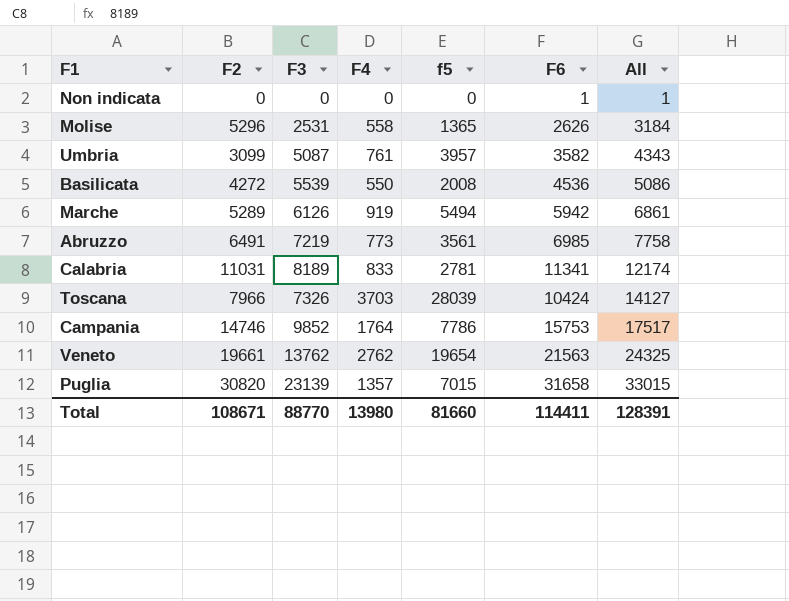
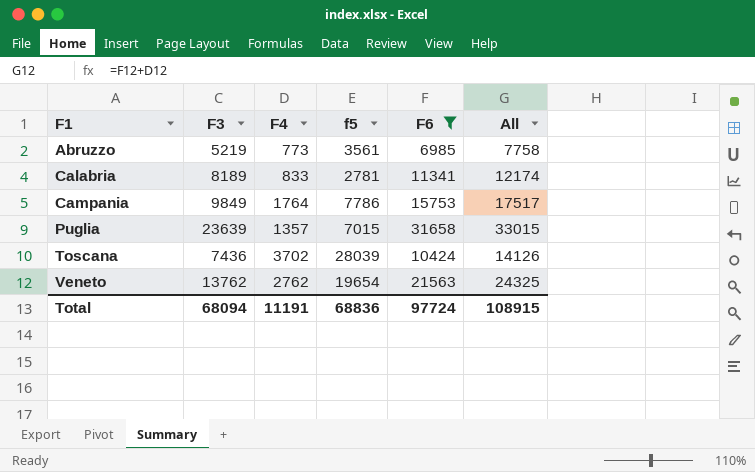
filter: none -> F6 >= 6985
row order: All ascending -> F1 ascending
column F2 | position: 2 -> none
Abruzzo | F3: 7219 -> 5219
Campania | F3: 9852 -> 9849
Puglia | F3: 23139 -> 23639
Toscana | F3: 7326 -> 7436
Toscana | F4: 3703 -> 3702
Toscana | All: 14127 -> 14126
Total | F3: 88770 -> 68094
Total | F4: 13980 -> 11191
Total | f5: 81660 -> 68836
Total | F6: 114411 -> 97724
Total | All: 128391 -> 108915

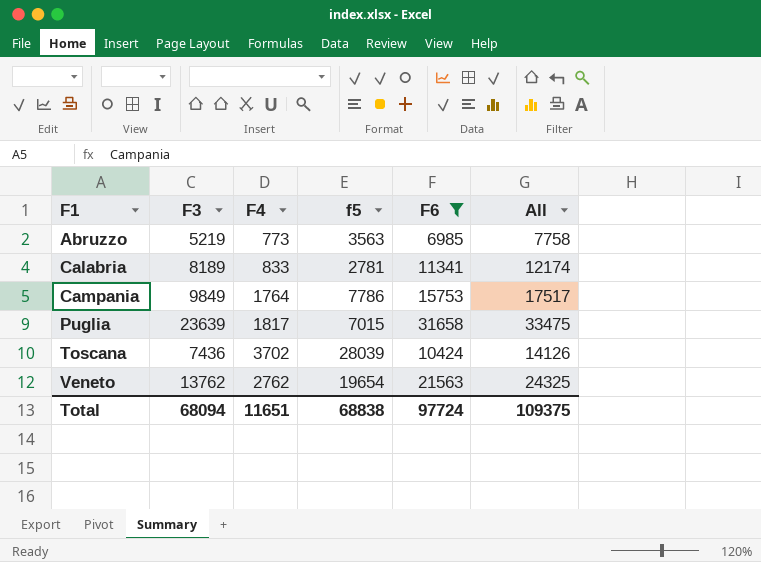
Abruzzo | f5: 3561 -> 3563
Puglia | F4: 1357 -> 1817
Puglia | All: 33015 -> 33475
Total | F4: 11191 -> 11651
Total | f5: 68836 -> 68838
Total | All: 108915 -> 109375

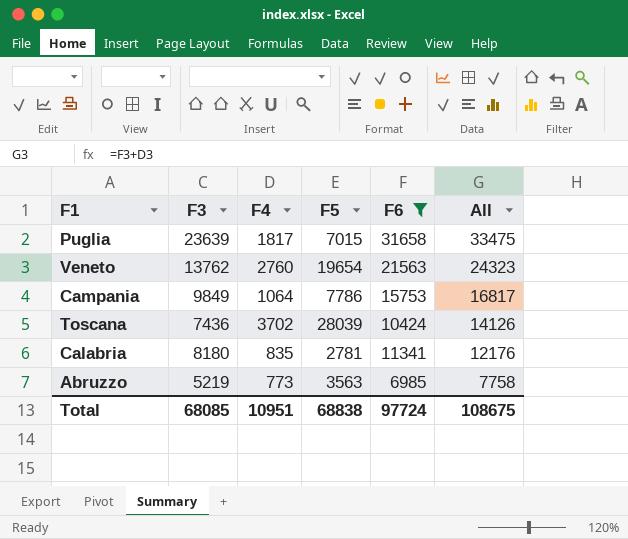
row order: F1 ascending -> All descending
column name: f5 -> F5
Veneto | F4: 2762 -> 2760
Veneto | All: 24325 -> 24323
Campania | F4: 1764 -> 1064
Campania | All: 17517 -> 16817
Calabria | F3: 8189 -> 8180
Calabria | F4: 833 -> 835
Calabria | All: 12174 -> 12176
Total | F3: 68094 -> 68085
Total | F4: 11651 -> 10951
Total | All: 109375 -> 108675

